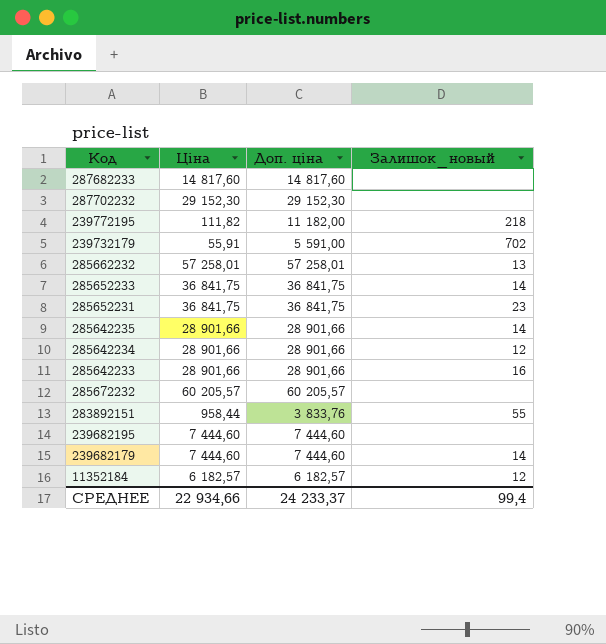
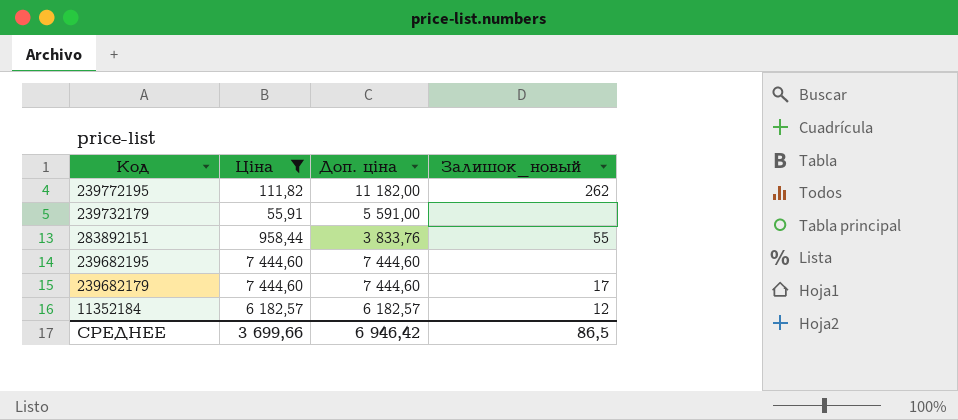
filter: none -> Ціна <= 7 444,60
239772195 | Залишок_новый: 218 -> 262
239732179 | Залишок_новый: 702 -> none
239682179 | Залишок_новый: 14 -> 17
СРЕДНЕЕ | Ціна: 22 934,66 -> 3 699,66
СРЕДНЕЕ | Доп. ціна: 24 233,37 -> 6 946,42
СРЕДНЕЕ | Залишок_новый: 99,4 -> 86,5

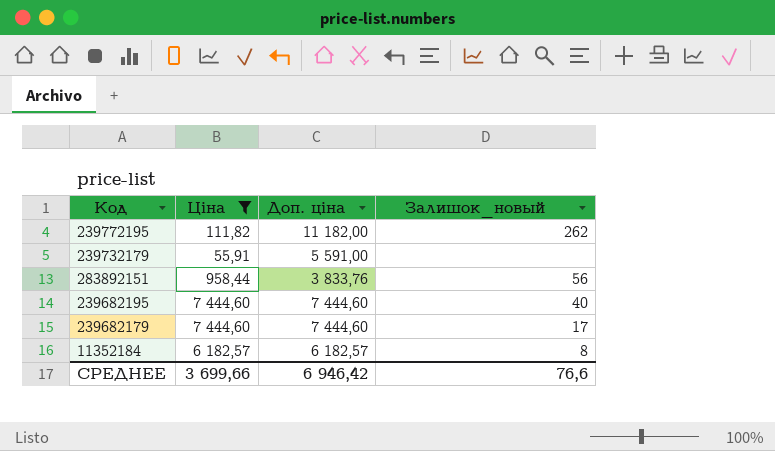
283892151 | Залишок_новый: 55 -> 56
239682195 | Залишок_новый: none -> 40
11352184 | Залишок_новый: 12 -> 8
СРЕДНЕЕ | Залишок_новый: 86,5 -> 76,6

